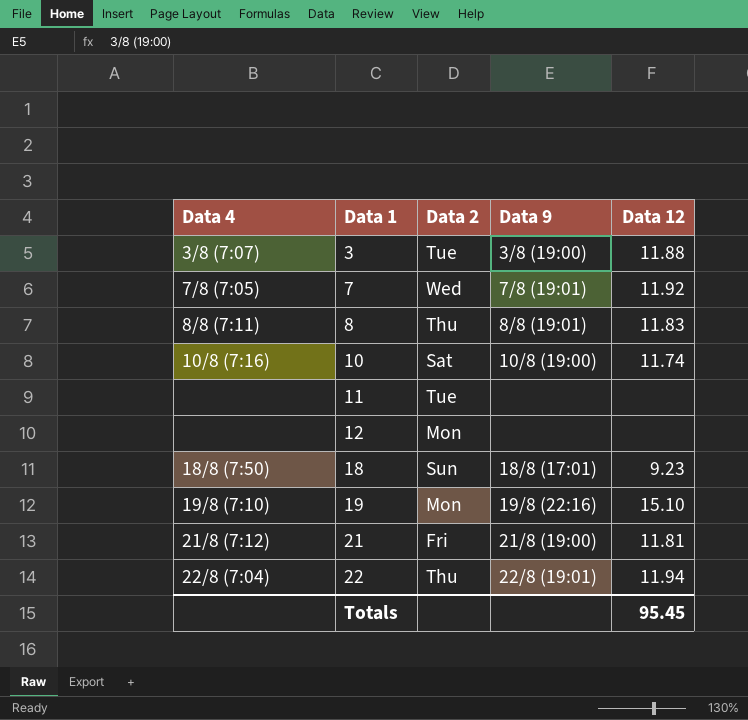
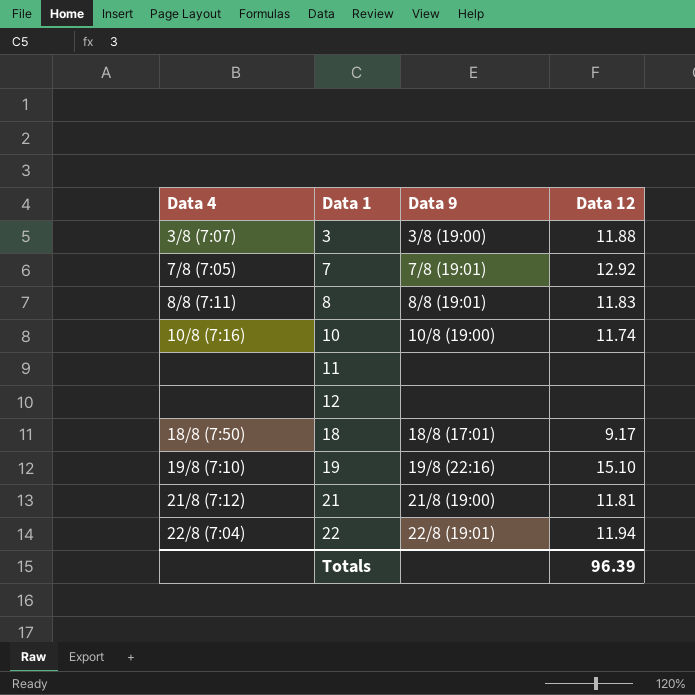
column Data 2 | position: 3 -> none
7 | Data 12: 11.92 -> 12.92
18 | Data 12: 9.23 -> 9.17
Totals | Data 12: 95.45 -> 96.39

